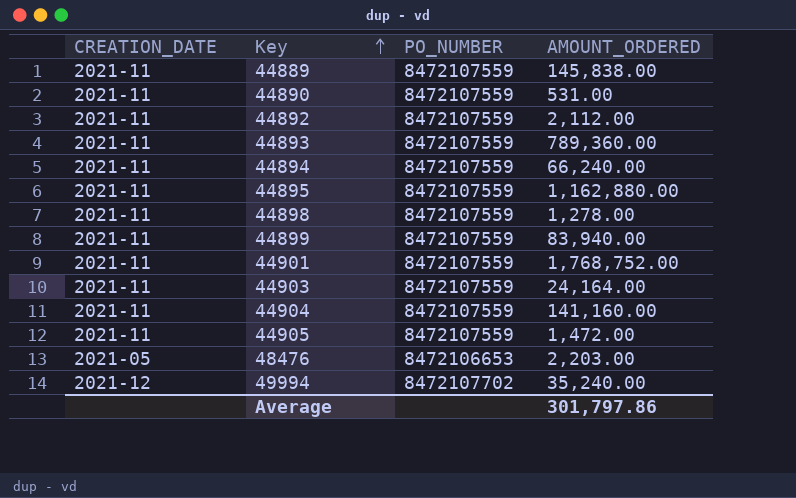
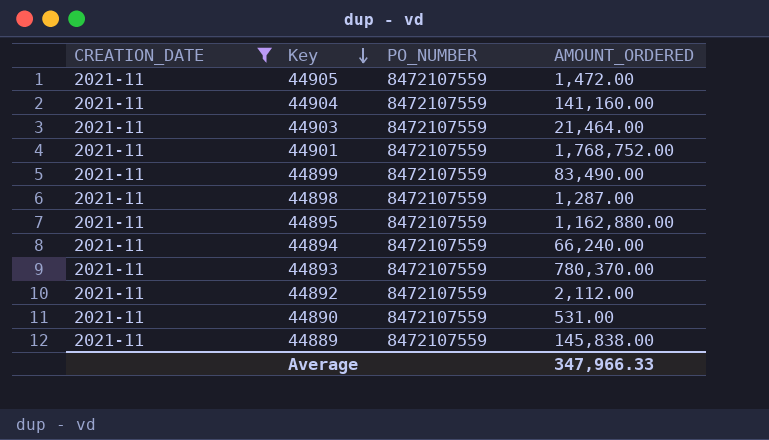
filter: none -> CREATION_DATE = 2021-11
row order: Key ascending -> Key descending
44903 | AMOUNT_ORDERED: 24,164.00 -> 21,464.00
44899 | AMOUNT_ORDERED: 83,940.00 -> 83,490.00
44898 | AMOUNT_ORDERED: 1,278.00 -> 1,287.00
44893 | AMOUNT_ORDERED: 789,360.00 -> 780,370.00
Average | AMOUNT_ORDERED: 301,797.86 -> 347,966.33

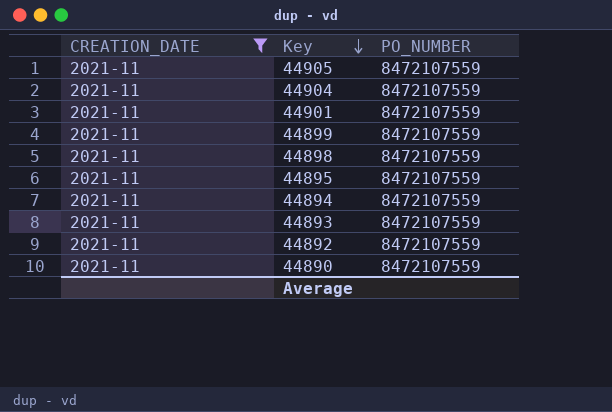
column AMOUNT_ORDERED | position: 4 -> none
row 44903: 2021-11 | 8472107559 | 21,464.00 -> none
row 44889: 2021-11 | 8472107559 | 145,838.00 -> none

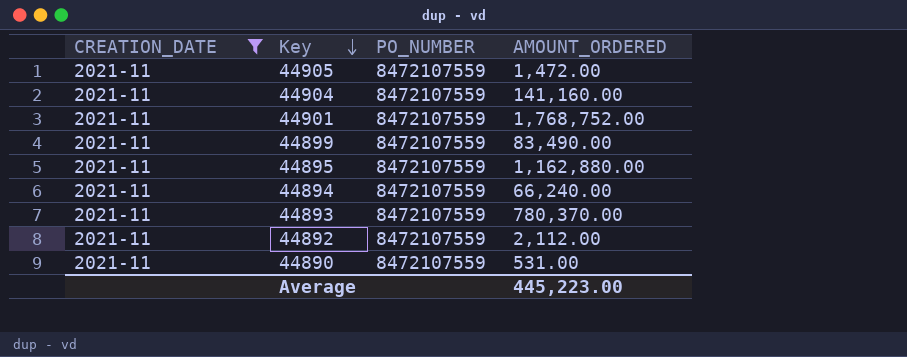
column AMOUNT_ORDERED | position: none -> 4
row 44898: 2021-11 | 8472107559 -> none

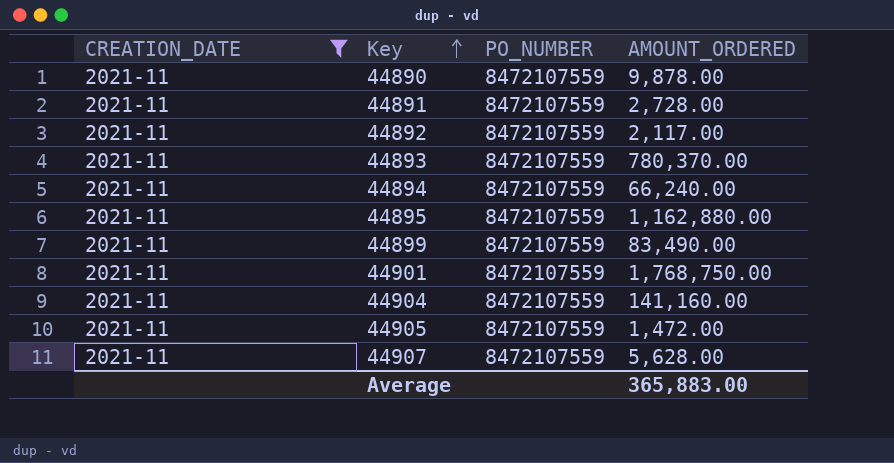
row order: Key descending -> Key ascending
44890 | AMOUNT_ORDERED: 531.00 -> 9,878.00
row 44891: none -> 2021-11 | 8472107559 | 2,728.00
44892 | AMOUNT_ORDERED: 2,112.00 -> 2,117.00
44901 | AMOUNT_ORDERED: 1,768,752.00 -> 1,768,750.00
row 44907: none -> 2021-11 | 8472107559 | 5,628.00
Average | AMOUNT_ORDERED: 445,223.00 -> 365,883.00

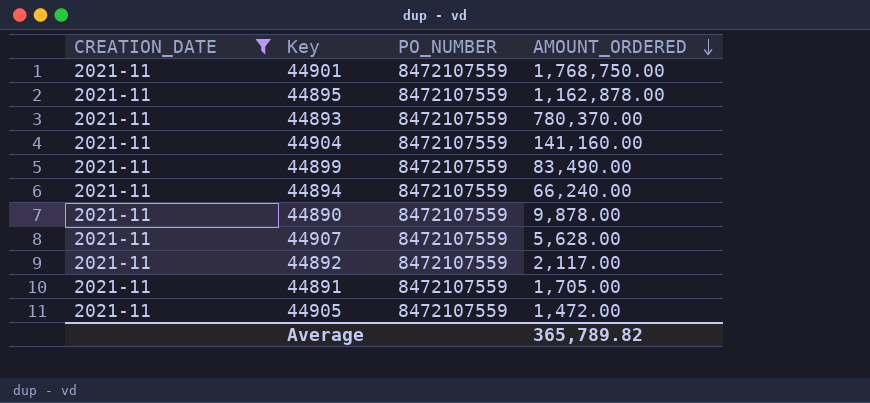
row order: Key ascending -> AMOUNT_ORDERED descending
44895 | AMOUNT_ORDERED: 1,162,880.00 -> 1,162,878.00
44891 | AMOUNT_ORDERED: 2,728.00 -> 1,705.00
Average | AMOUNT_ORDERED: 365,883.00 -> 365,789.82

